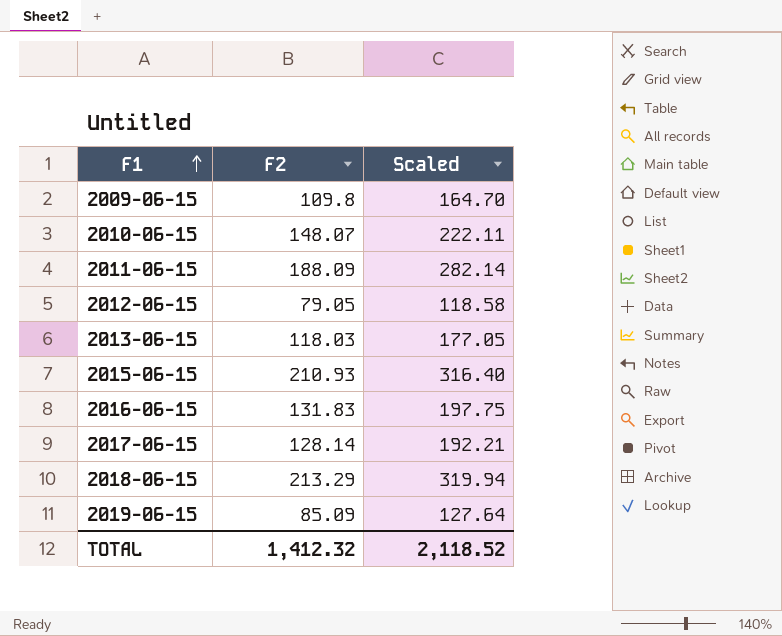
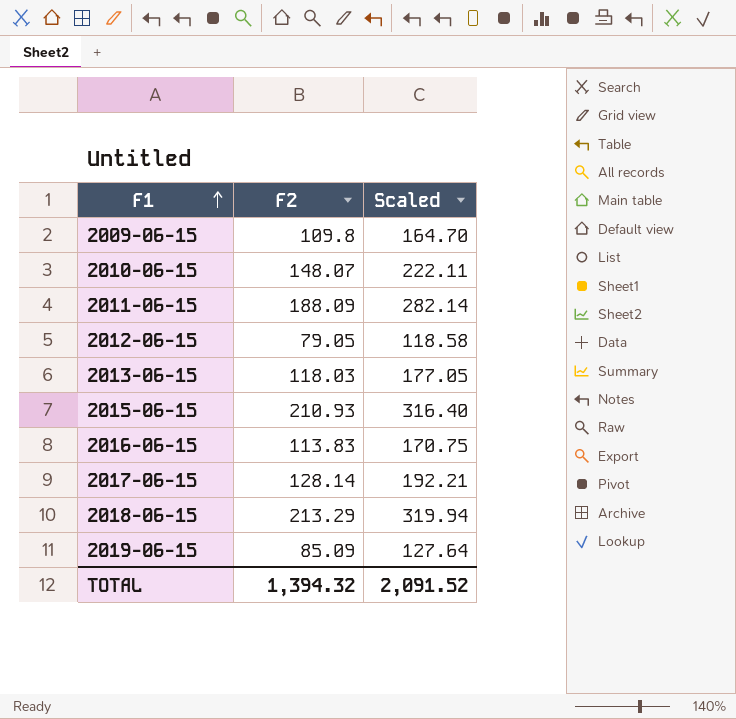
2016-06-15 | F2: 131.83 -> 113.83
2016-06-15 | Scaled: 197.75 -> 170.75
TOTAL | F2: 1,412.32 -> 1,394.32
TOTAL | Scaled: 2,118.52 -> 2,091.52

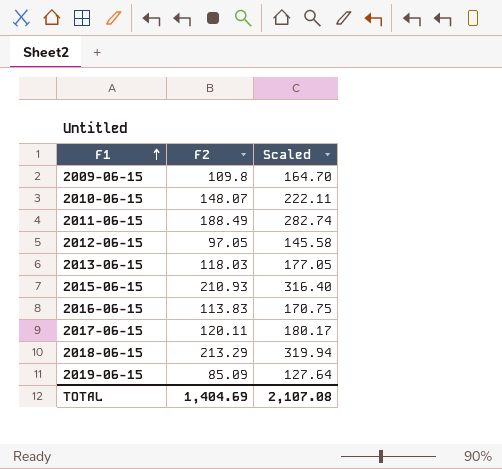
2011-06-15 | F2: 188.09 -> 188.49
2011-06-15 | Scaled: 282.14 -> 282.74
2012-06-15 | F2: 79.05 -> 97.05
2012-06-15 | Scaled: 118.58 -> 145.58
2017-06-15 | F2: 128.14 -> 120.11
2017-06-15 | Scaled: 192.21 -> 180.17
TOTAL | F2: 1,394.32 -> 1,404.69
TOTAL | Scaled: 2,091.52 -> 2,107.08

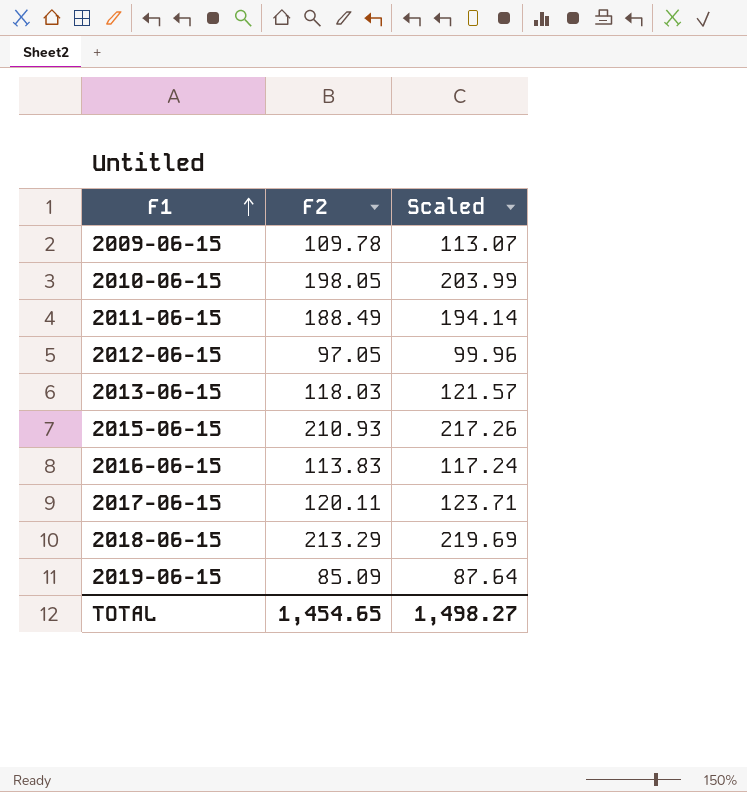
column Scaled | formula: [F2] * 1.5 -> [F2] * 1.03
2009-06-15 | F2: 109.8 -> 109.78
2010-06-15 | F2: 148.07 -> 198.05
TOTAL | F2: 1,404.69 -> 1,454.65
TOTAL | Scaled: 2,107.08 -> 1,498.27

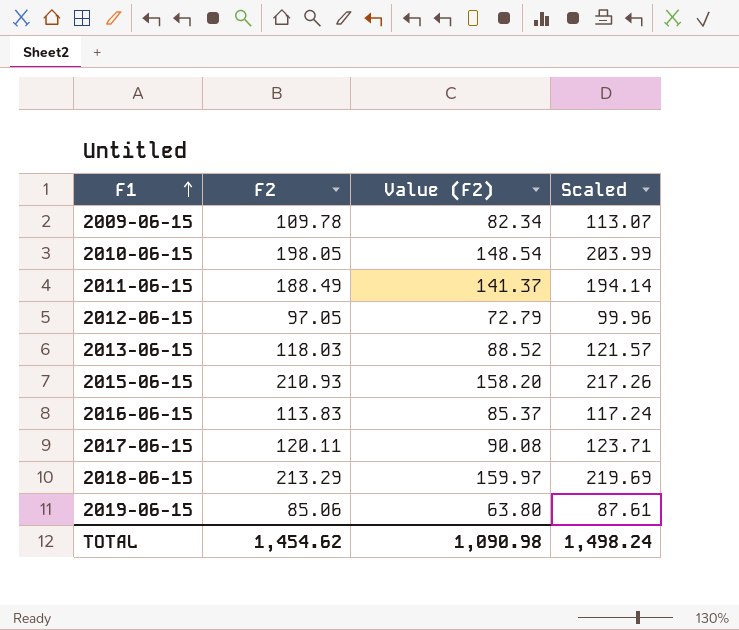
column Value (F2) | formula: none -> [F2] * 0.75
2019-06-15 | F2: 85.09 -> 85.06
2019-06-15 | Scaled: 87.64 -> 87.61
TOTAL | F2: 1,454.65 -> 1,454.62
TOTAL | Scaled: 1,498.27 -> 1,498.24

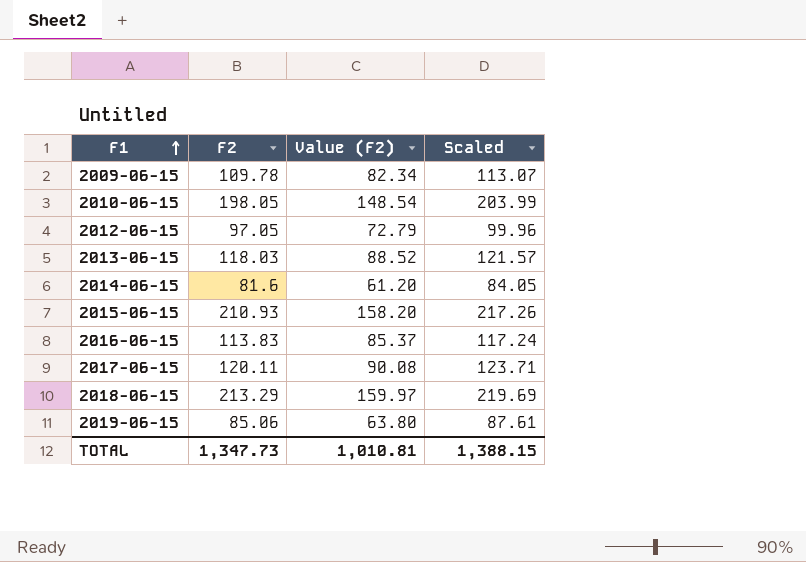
row 2011-06-15: 188.49 | 141.37 | 194.14 -> none
row 2014-06-15: none -> 81.6 | 61.20 | 84.05
TOTAL | F2: 1,454.62 -> 1,347.73
TOTAL | Value (F2): 1,090.98 -> 1,010.81
TOTAL | Scaled: 1,498.24 -> 1,388.15

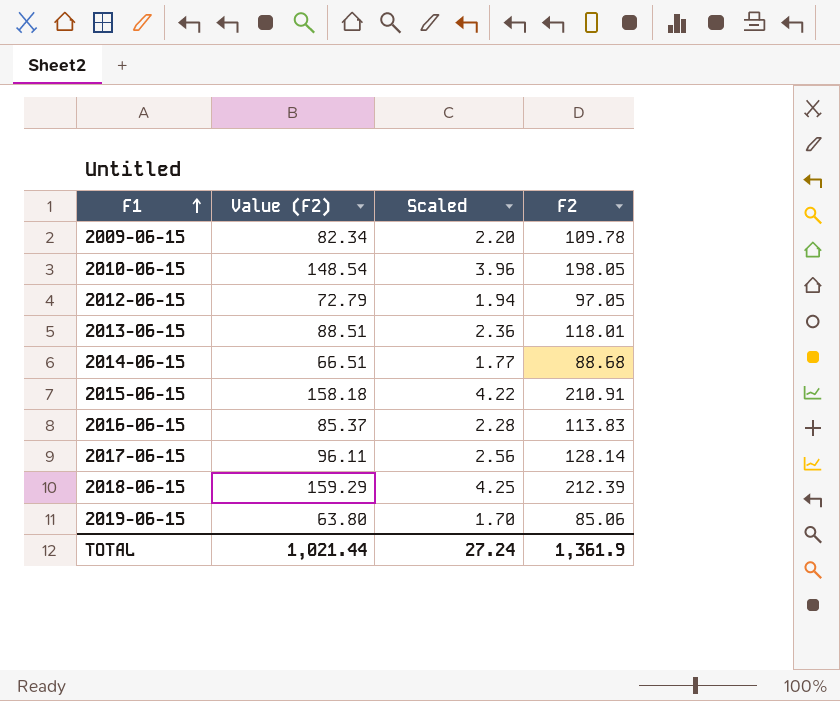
column Scaled | formula: [F2] * 1.03 -> [F2] * 0.02
column F2 | position: 2 -> 4
2013-06-15 | Value (F2): 88.52 -> 88.51
2013-06-15 | F2: 118.03 -> 118.01
2014-06-15 | Value (F2): 61.20 -> 66.51
2014-06-15 | F2: 81.6 -> 88.68
2015-06-15 | Value (F2): 158.20 -> 158.18
2015-06-15 | F2: 210.93 -> 210.91
2017-06-15 | Value (F2): 90.08 -> 96.11
2017-06-15 | F2: 120.11 -> 128.14
2018-06-15 | Value (F2): 159.97 -> 159.29
2018-06-15 | F2: 213.29 -> 212.39
TOTAL | Value (F2): 1,010.81 -> 1,021.44
TOTAL | Scaled: 1,388.15 -> 27.24
TOTAL | F2: 1,347.73 -> 1,361.9

